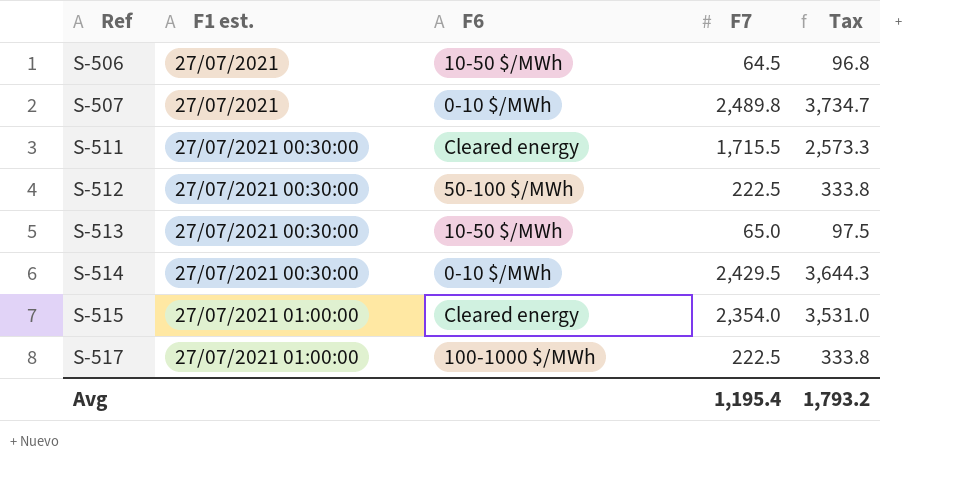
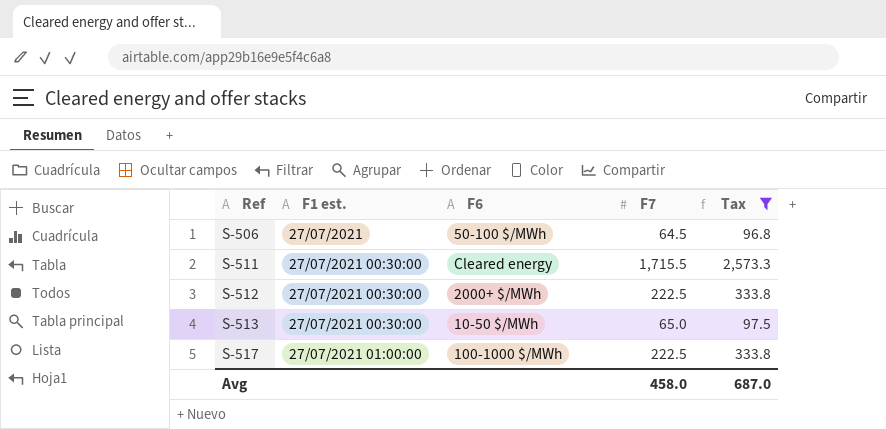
filter: none -> Tax <= 2,573.3
S-506 | F6: 10-50 $/MWh -> 50-100 $/MWh
S-512 | F6: 50-100 $/MWh -> 2000+ $/MWh
Avg | F7: 1,195.4 -> 458.0
Avg | Tax: 1,793.2 -> 687.0

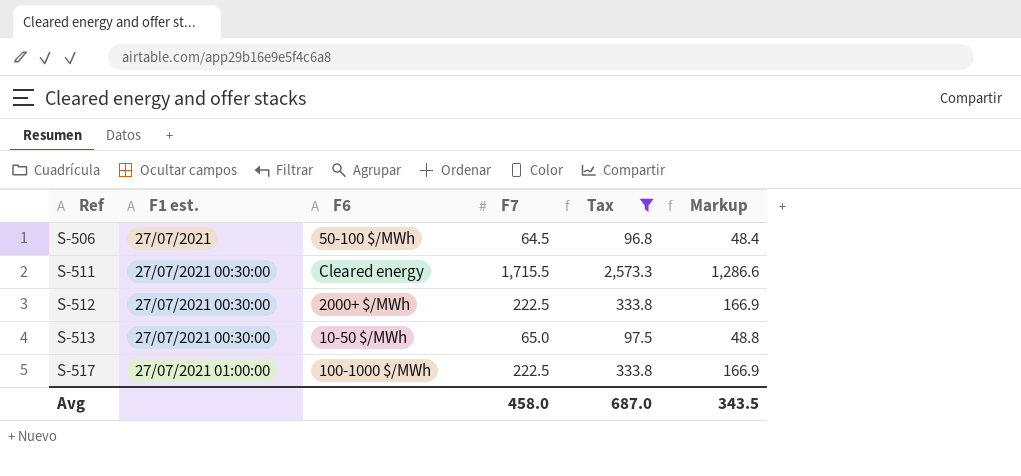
column Markup | formula: none -> [F7] * 0.75

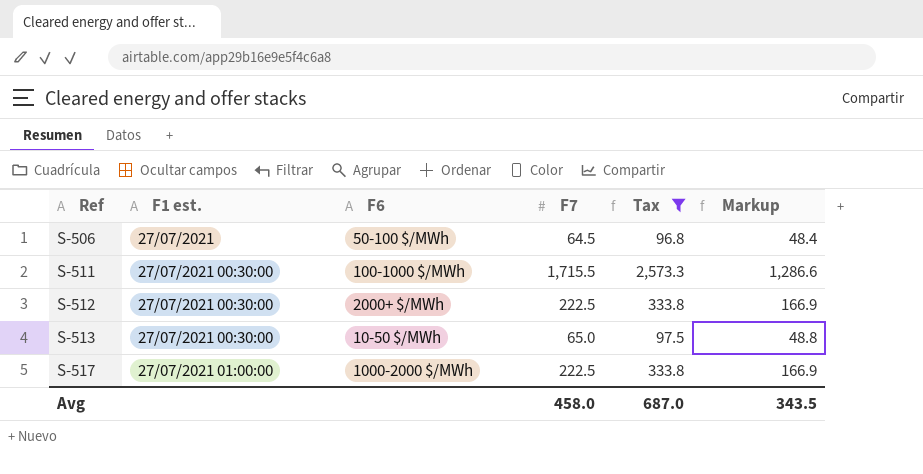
S-511 | F6: Cleared energy -> 100-1000 $/MWh
S-517 | F6: 100-1000 $/MWh -> 1000-2000 $/MWh

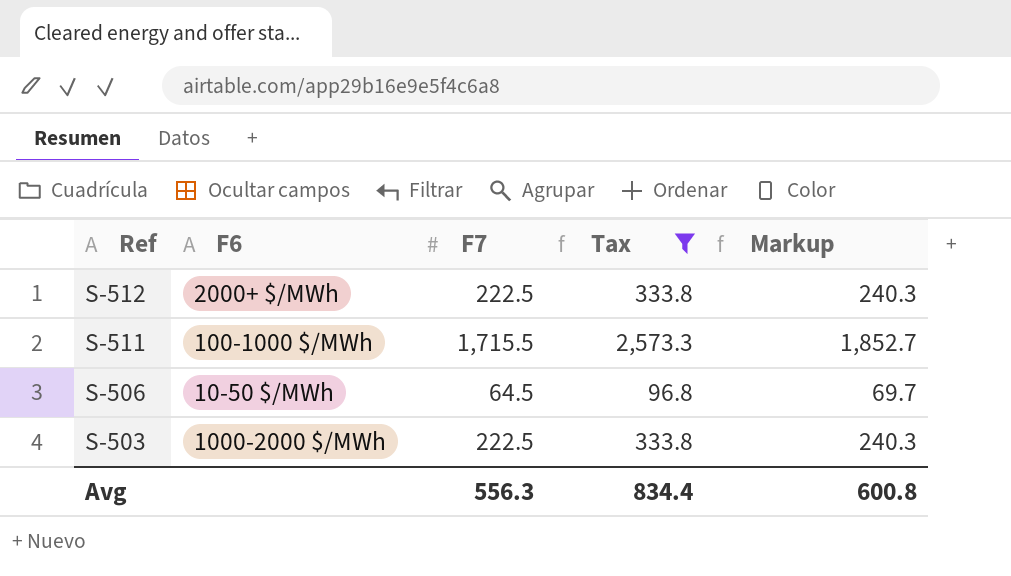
row order: Ref ascending -> Ref descending
column F1 est. | position: 2 -> none
column Markup | formula: [F7] * 0.75 -> [F7] * 1.08
row S-513: 27/07/2021 00:30:00 | 10-50 $/MWh | 65.0 | 97.5 | 48.8 -> none
row S-517: 27/07/2021 01:00:00 | 1000-2000 $/MWh | 222.5 | 333.8 | 166.9 -> none
S-506 | F6: 50-100 $/MWh -> 10-50 $/MWh
row S-503: none -> 1000-2000 $/MWh | 222.5 | 333.8 | 240.3
Avg | F7: 458.0 -> 556.3
Avg | Tax: 687.0 -> 834.4
Avg | Markup: 343.5 -> 600.8

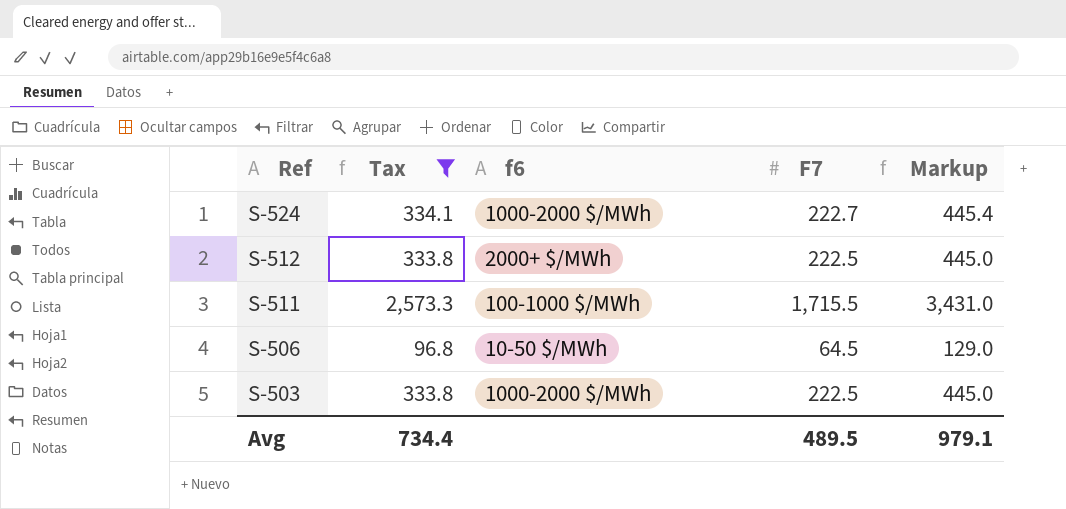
column Tax | position: 4 -> 2
column name: F6 -> f6
column Markup | formula: [F7] * 1.08 -> [F7] * 2
row S-524: none -> 334.1 | 1000-2000 $/MWh | 222.7 | 445.4
Avg | Tax: 834.4 -> 734.4
Avg | F7: 556.3 -> 489.5
Avg | Markup: 600.8 -> 979.1

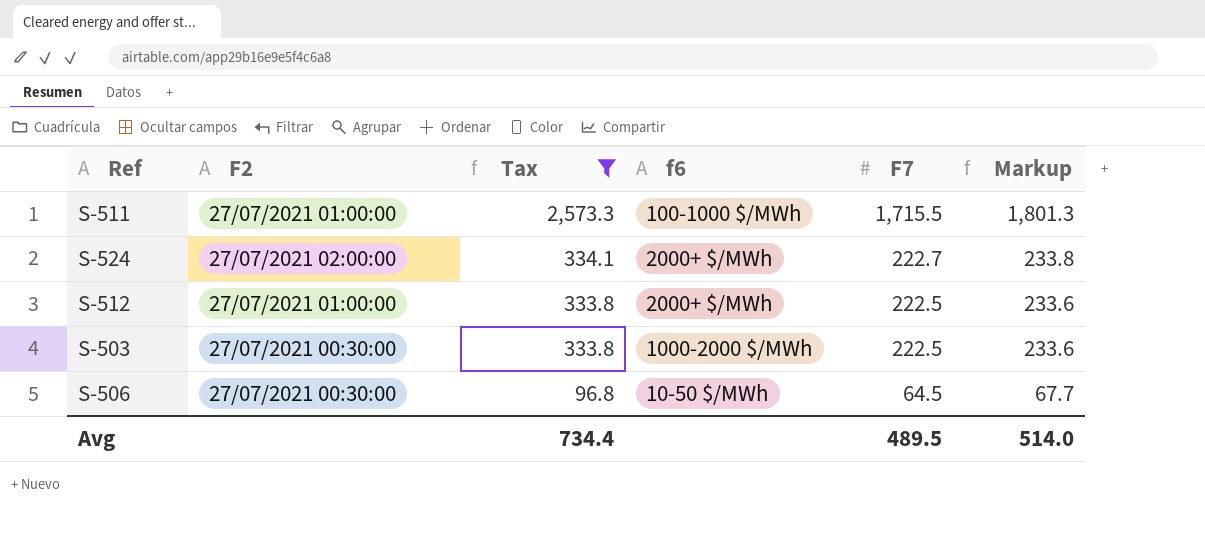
row order: Ref descending -> Tax descending
column F2 | position: none -> 2
column Markup | formula: [F7] * 2 -> [F7] * 1.05
S-524 | f6: 1000-2000 $/MWh -> 2000+ $/MWh
Avg | Markup: 979.1 -> 514.0

